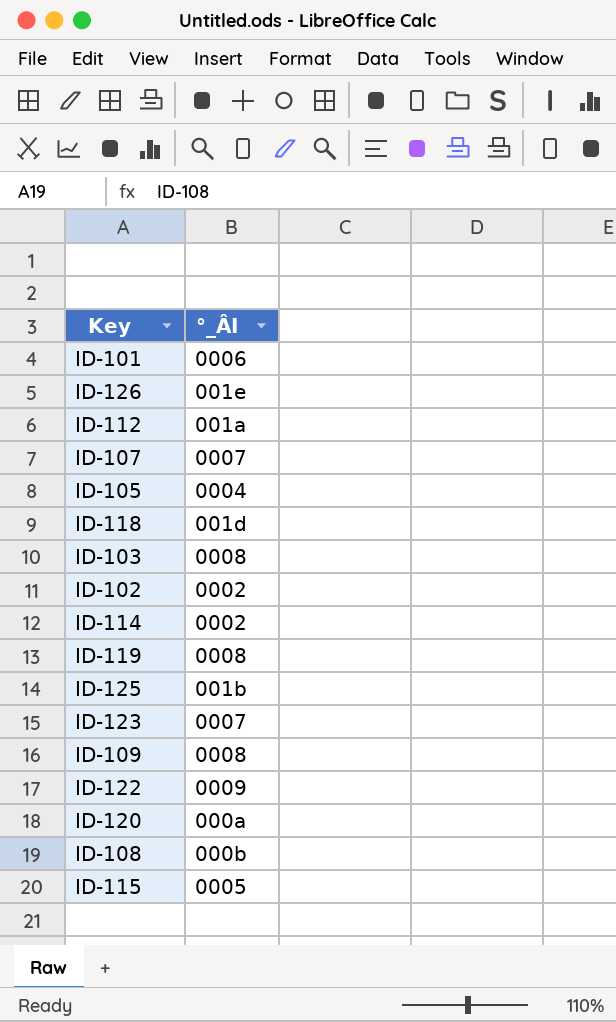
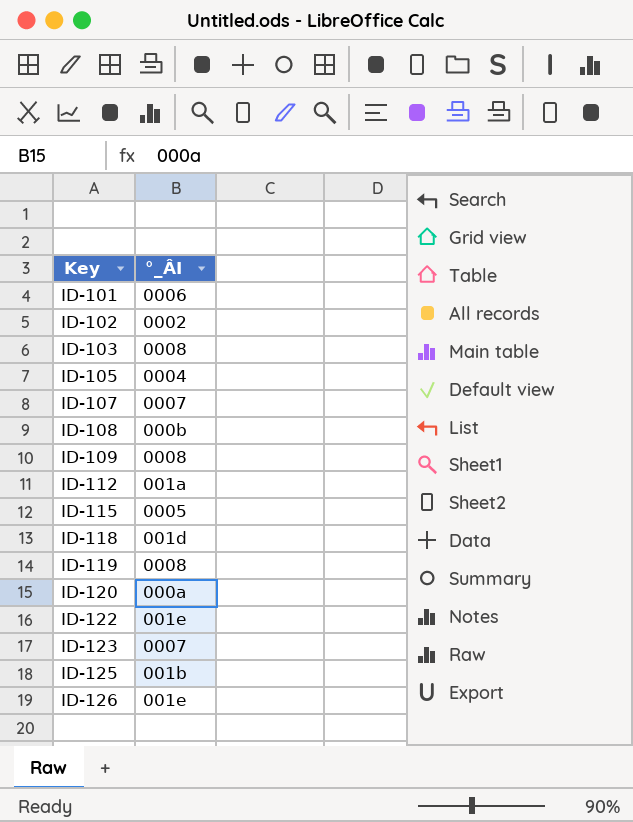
row order: none -> Key ascending
row ID-114: 0002 -> none
ID-122 | °_ÂI: 0009 -> 001e

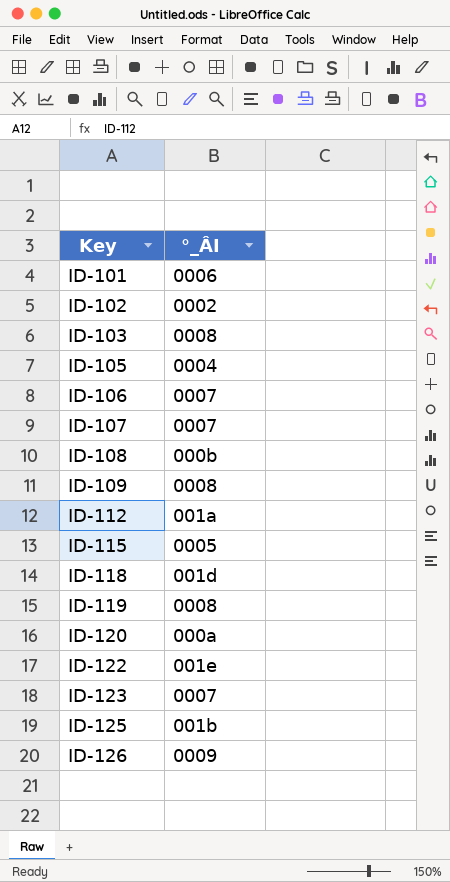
row ID-106: none -> 0007
ID-126 | °_ÂI: 001e -> 0009

